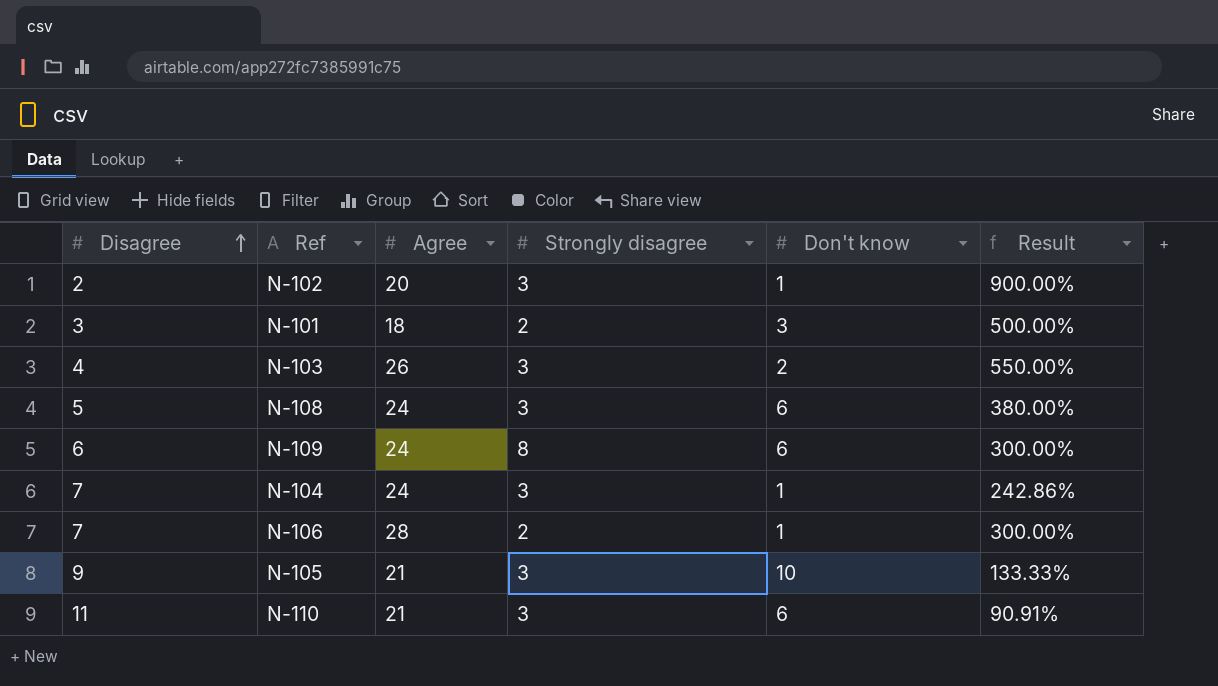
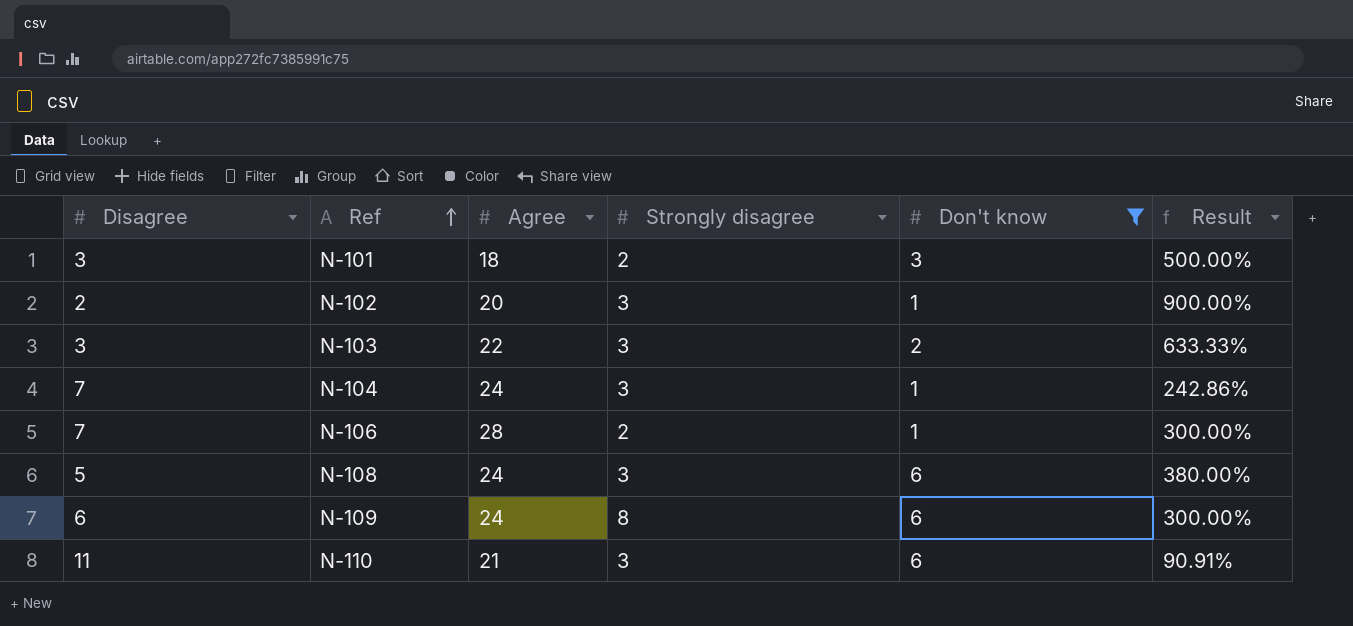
filter: none -> Don't know != 10
row order: Disagree ascending -> Ref ascending
N-103 | Disagree: 4 -> 3
N-103 | Agree: 26 -> 22
N-103 | Result: 550.00% -> 633.33%

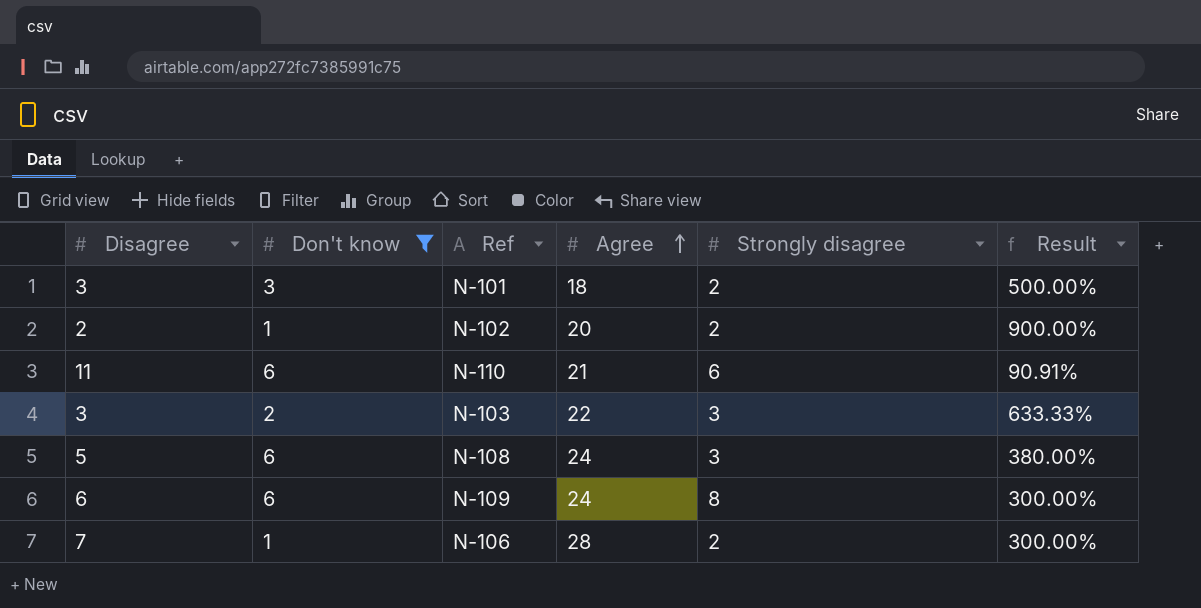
row order: Ref ascending -> Agree ascending
column Don't know | position: 5 -> 2
row N-104: 7 | 24 | 3 | 1 | 242.86% -> none
N-102 | Strongly disagree: 3 -> 2
N-110 | Strongly disagree: 3 -> 6

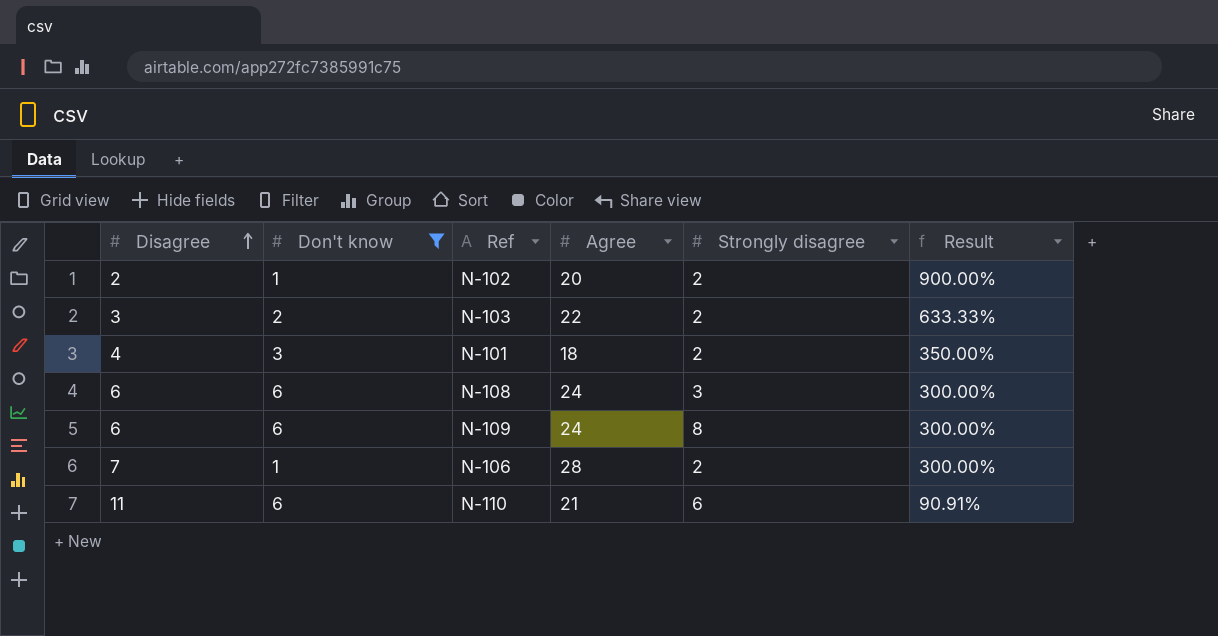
row order: Agree ascending -> Disagree ascending
N-103 | Strongly disagree: 3 -> 2
N-101 | Disagree: 3 -> 4
N-101 | Result: 500.00% -> 350.00%
N-108 | Disagree: 5 -> 6
N-108 | Result: 380.00% -> 300.00%

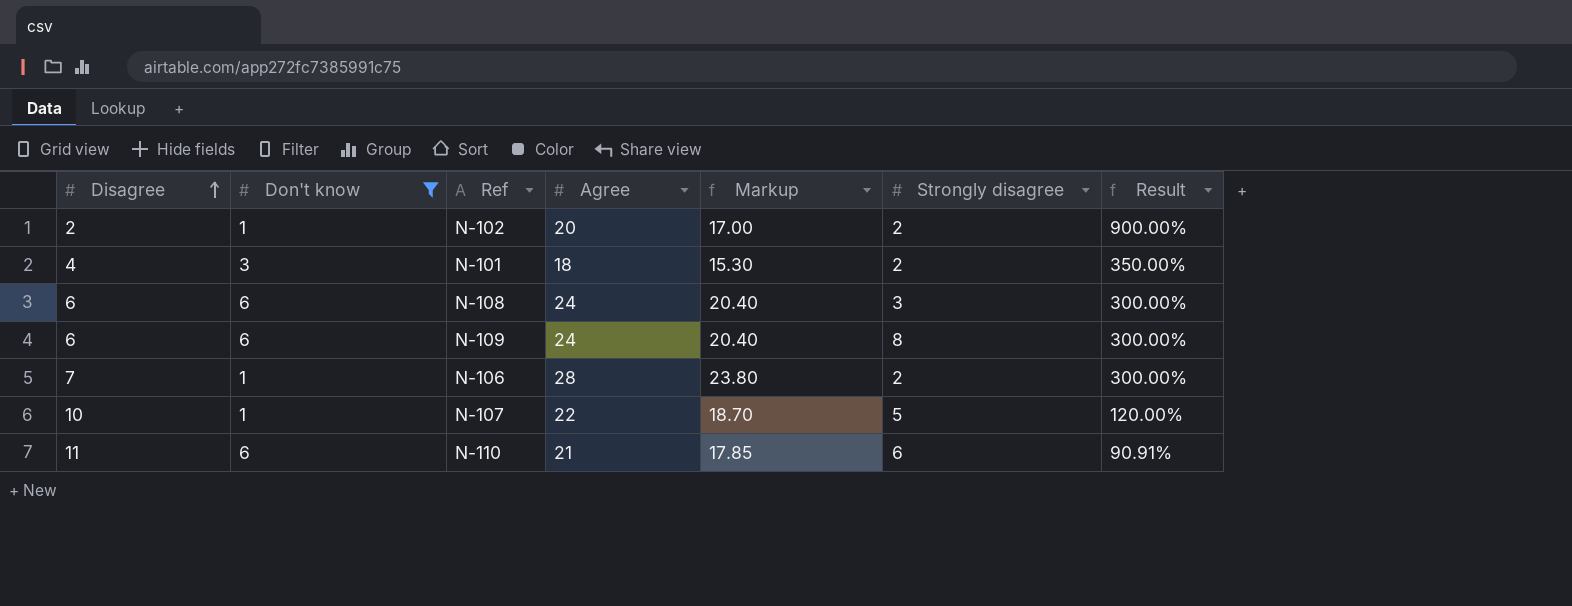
column Markup | formula: none -> [Agree] * 0.85
row N-103: 3 | 2 | 22 | 2 | 633.33% -> none
row N-107: none -> 10 | 1 | 22 | 18.70 | 5 | 120.00%

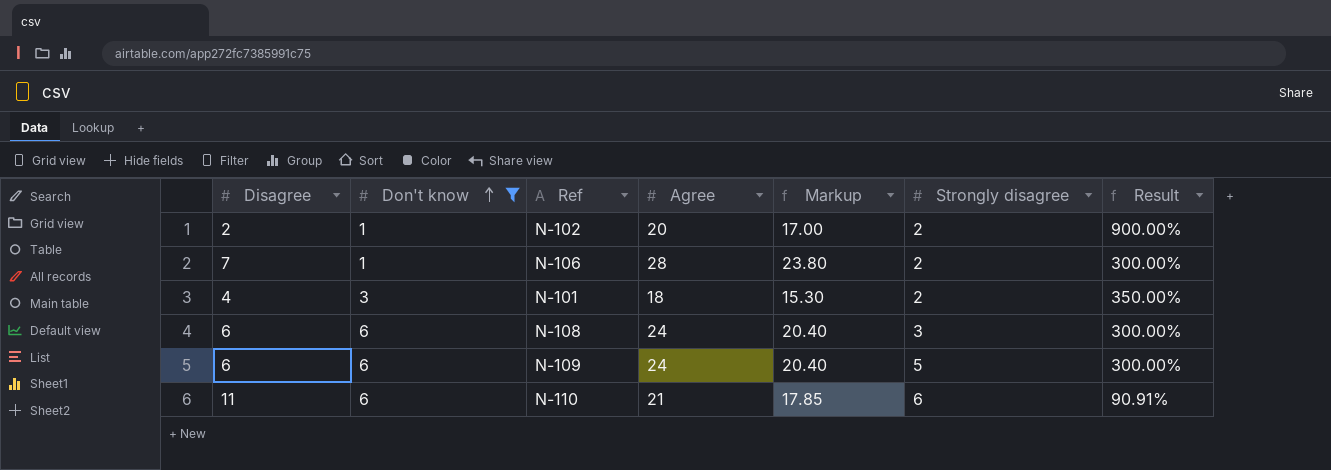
row order: Disagree ascending -> Don't know ascending
row N-107: 10 | 1 | 22 | 18.70 | 5 | 120.00% -> none
N-109 | Strongly disagree: 8 -> 5

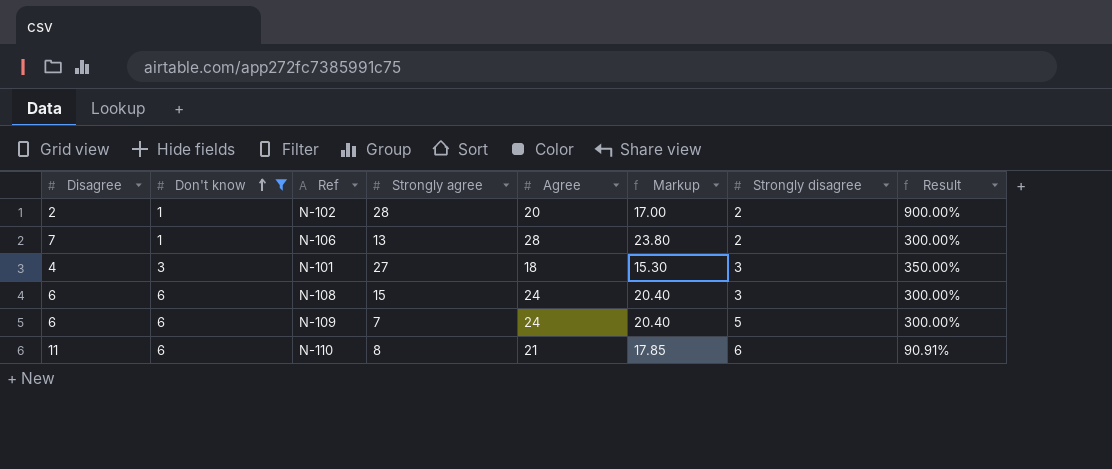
column Strongly agree | position: none -> 4
N-101 | Strongly disagree: 2 -> 3

